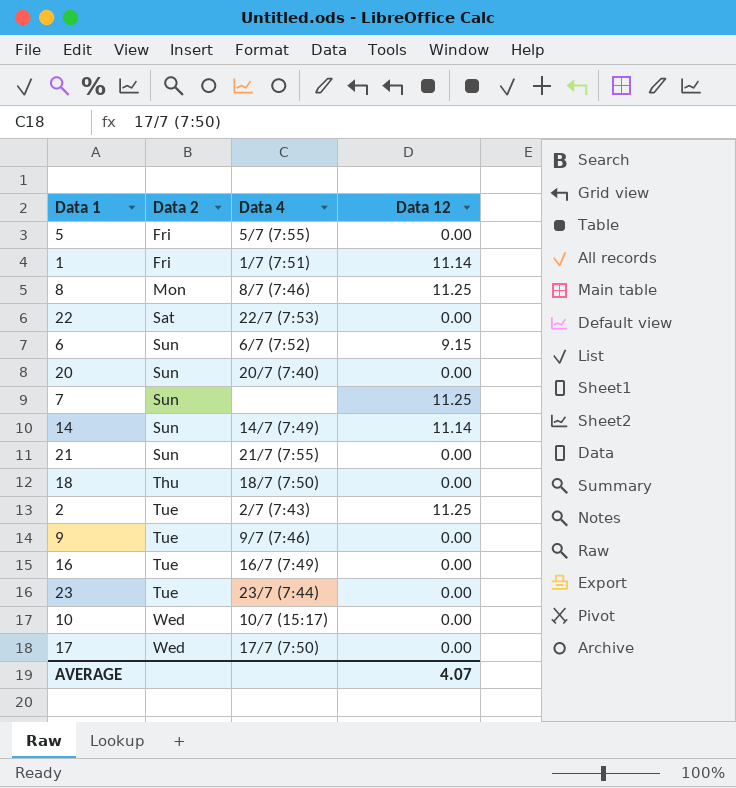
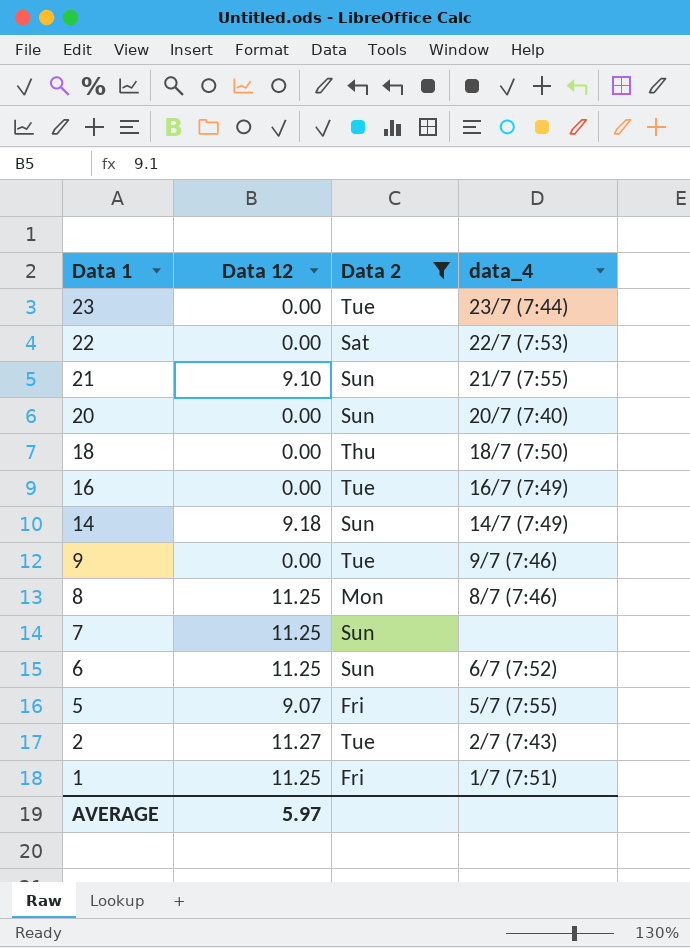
filter: none -> Data 2 != Wed
row order: Data 2 ascending -> Data 1 descending
column Data 12 | position: 4 -> 2
column name: Data 4 -> data_4
21 | Data 12: 0.00 -> 9.10
14 | Data 12: 11.14 -> 9.18
6 | Data 12: 9.15 -> 11.25
5 | Data 12: 0.00 -> 9.07
2 | Data 12: 11.25 -> 11.27
1 | Data 12: 11.14 -> 11.25
AVERAGE | Data 12: 4.07 -> 5.97

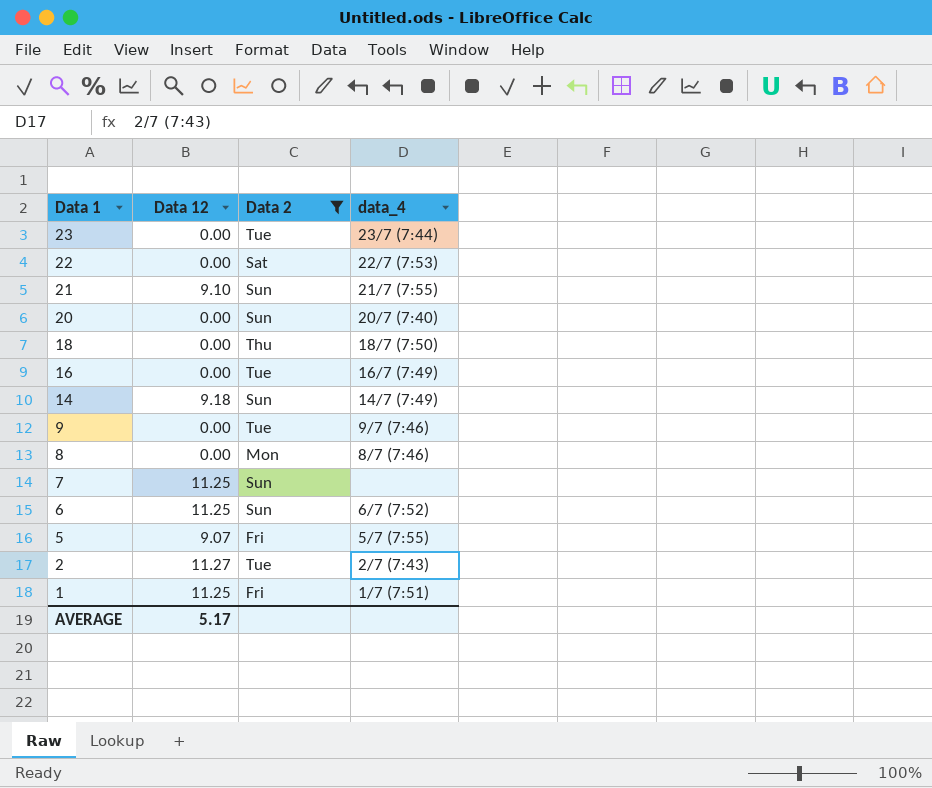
8 | Data 12: 11.25 -> 0.00
AVERAGE | Data 12: 5.97 -> 5.17

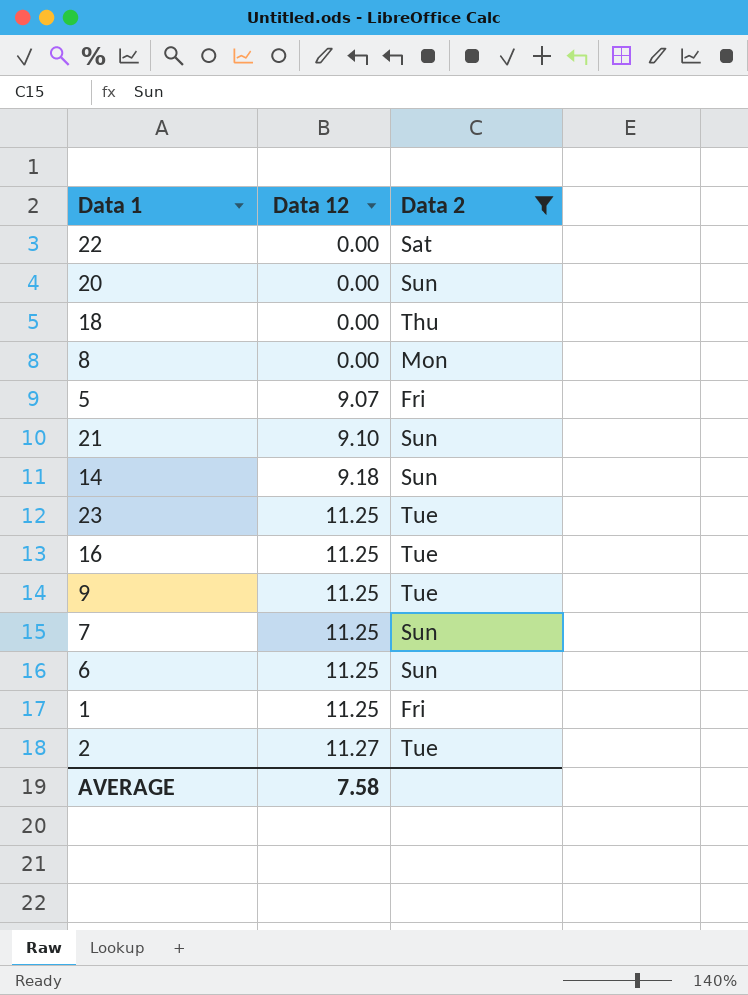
row order: Data 1 descending -> Data 12 ascending
column data_4 | position: 4 -> none
23 | Data 12: 0.00 -> 11.25
16 | Data 12: 0.00 -> 11.25
9 | Data 12: 0.00 -> 11.25
AVERAGE | Data 12: 5.17 -> 7.58

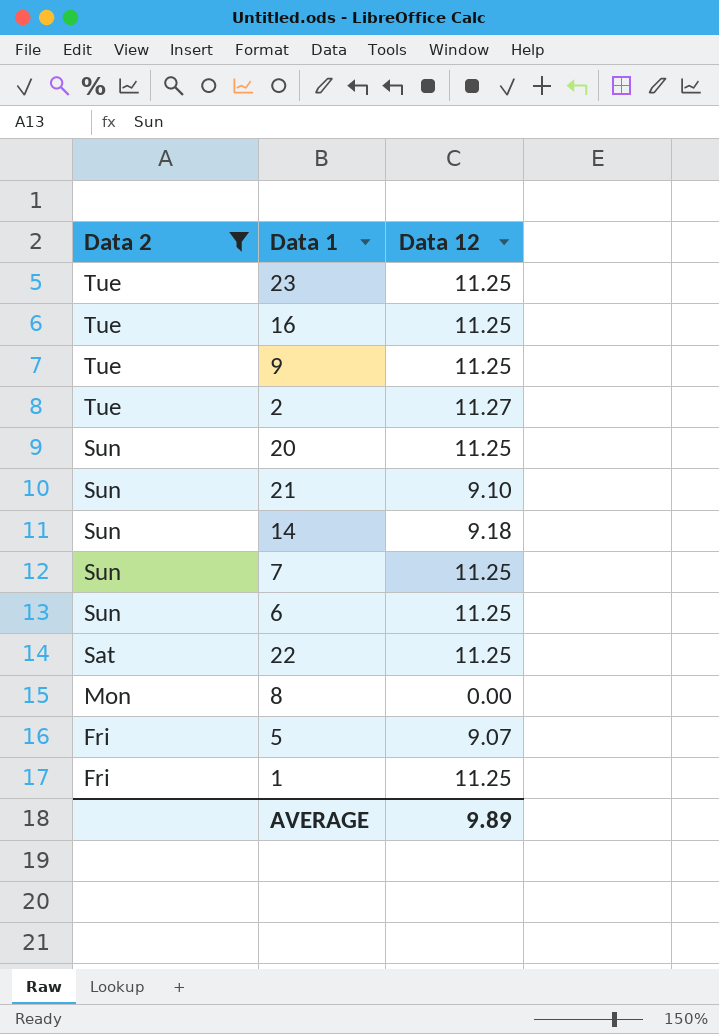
row order: Data 12 ascending -> Data 2 descending
column Data 2 | position: 3 -> 1
row 18: 0.00 | Thu -> none
20 | Data 12: 0.00 -> 11.25
22 | Data 12: 0.00 -> 11.25
AVERAGE | Data 12: 7.58 -> 9.89

